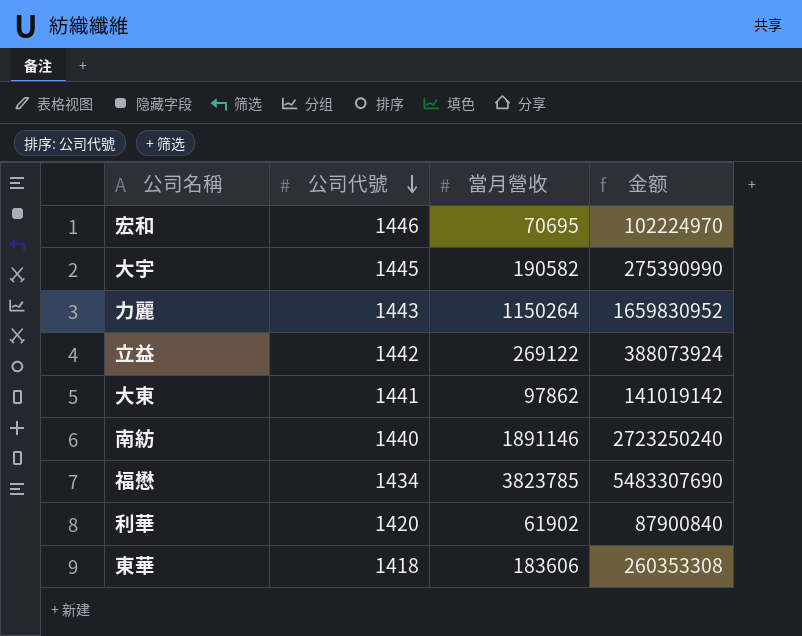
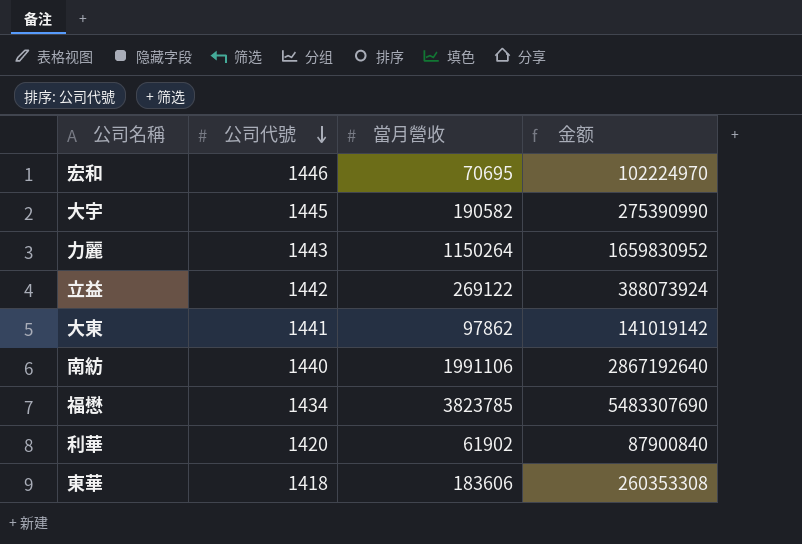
南紡 | 當月營收: 1891146 -> 1991106
南紡 | 金额: 2723250240 -> 2867192640

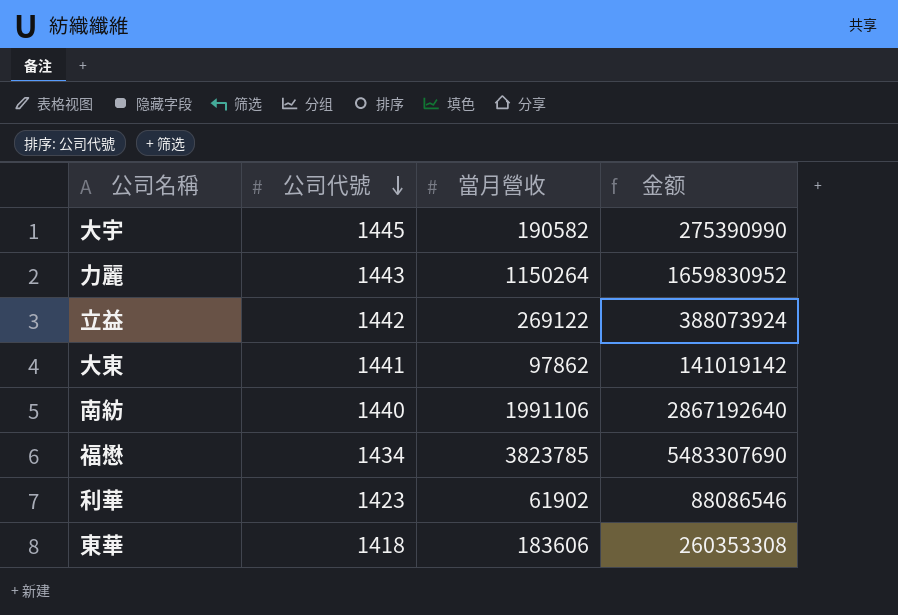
row 宏和: 1446 | 70695 | 102224970 -> none
利華 | 公司代號: 1420 -> 1423
利華 | 金额: 87900840 -> 88086546

